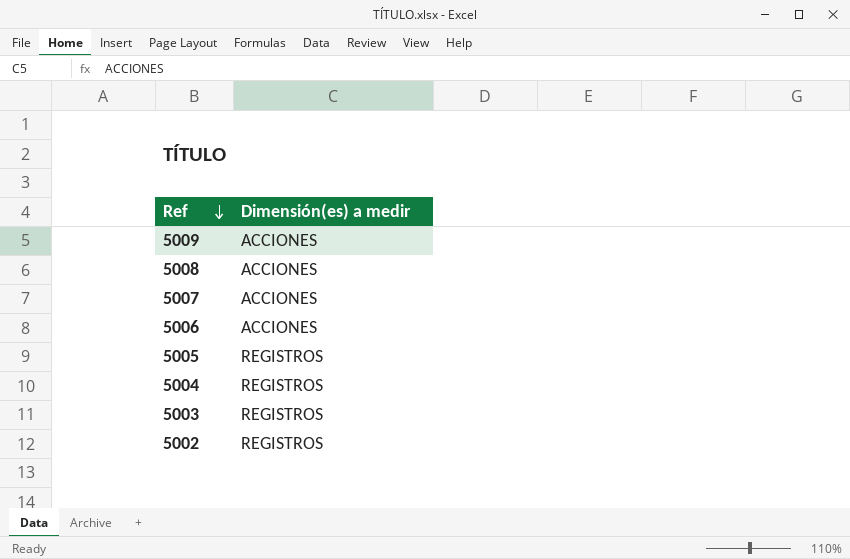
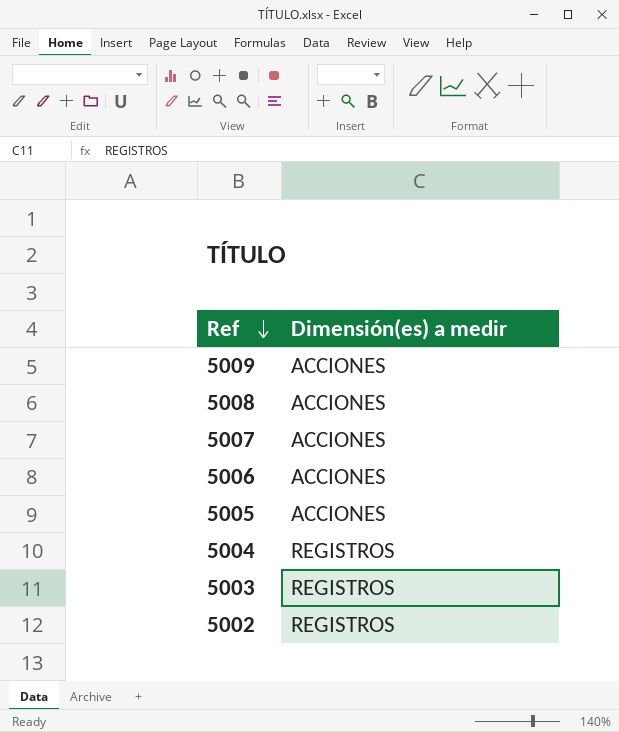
5005 | Dimensión(es) a medir: REGISTROS -> ACCIONES

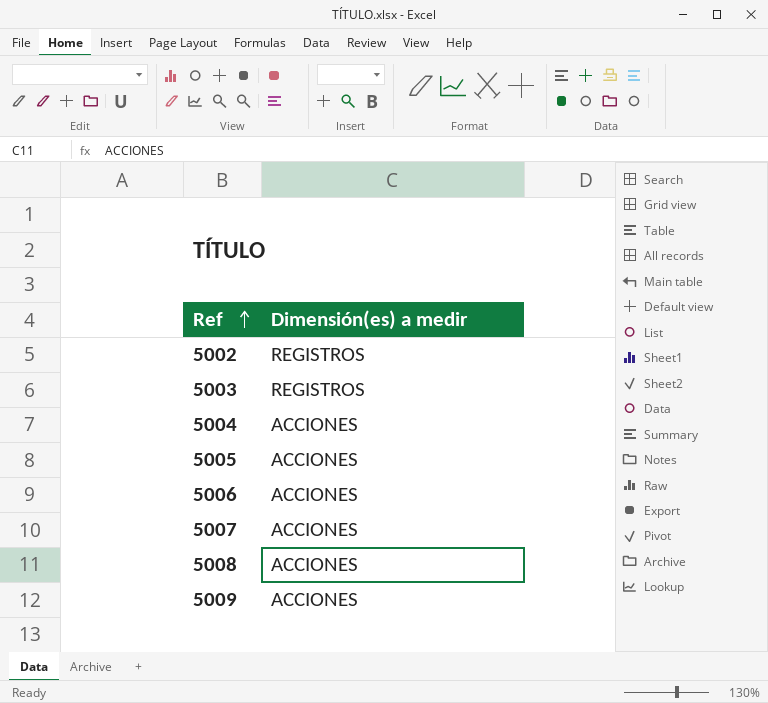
row order: Ref descending -> Ref ascending
5004 | Dimensión(es) a medir: REGISTROS -> ACCIONES

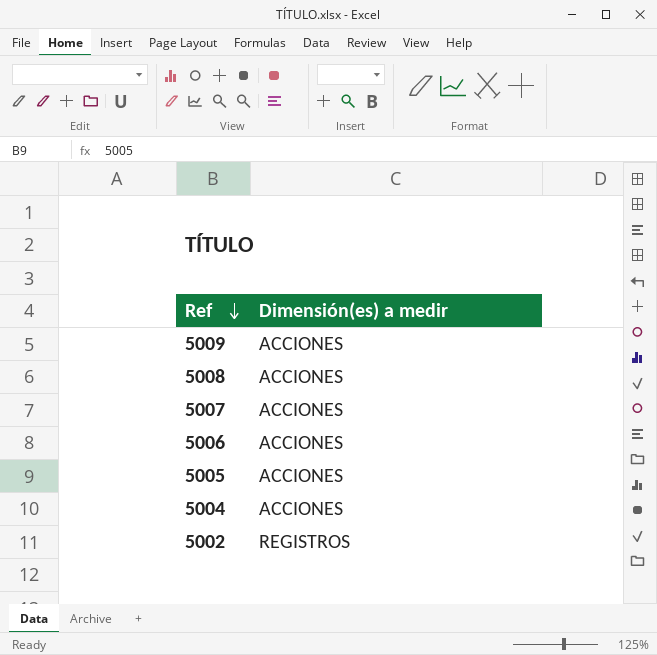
row order: Ref ascending -> Ref descending
row 5003: REGISTROS -> none

